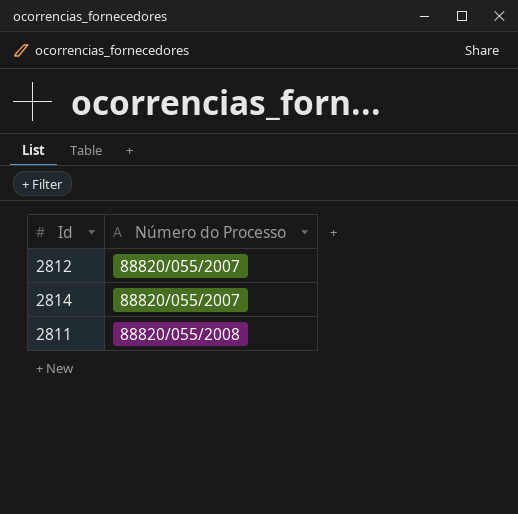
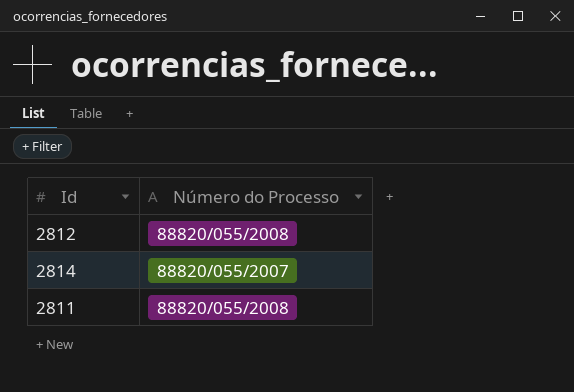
2812 | Número do Processo: 88820/055/2007 -> 88820/055/2008

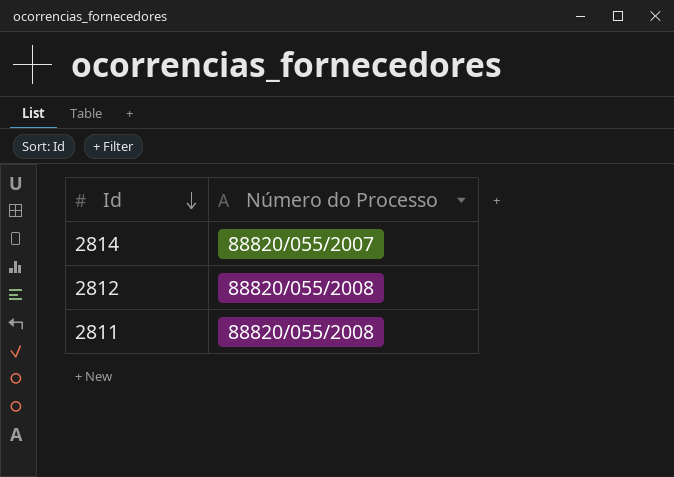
row order: none -> Id descending

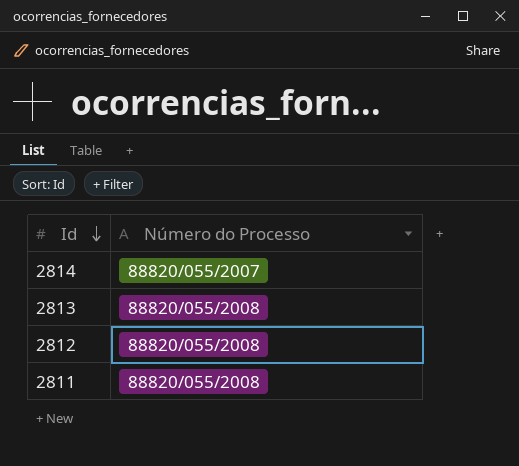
row 2813: none -> 88820/055/2008

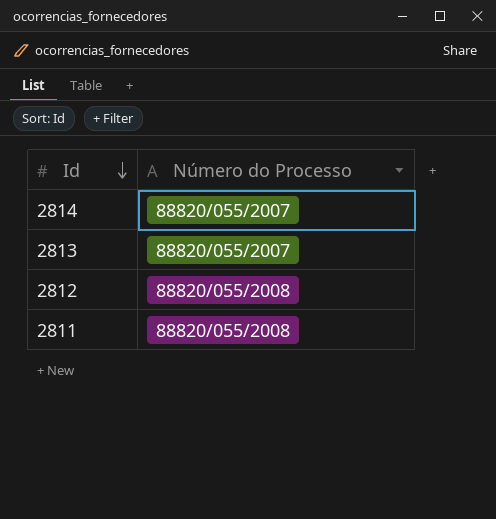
2813 | Número do Processo: 88820/055/2008 -> 88820/055/2007

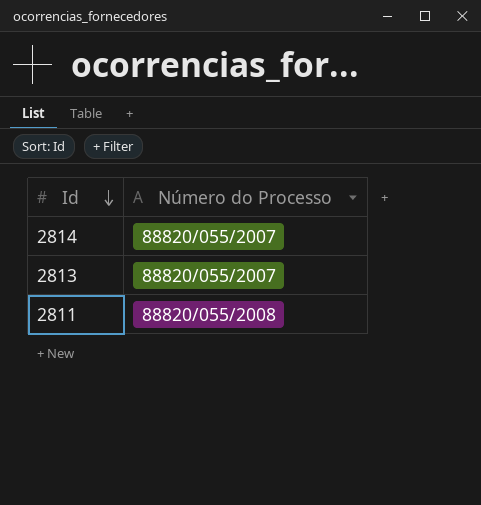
row 2812: 88820/055/2008 -> none

